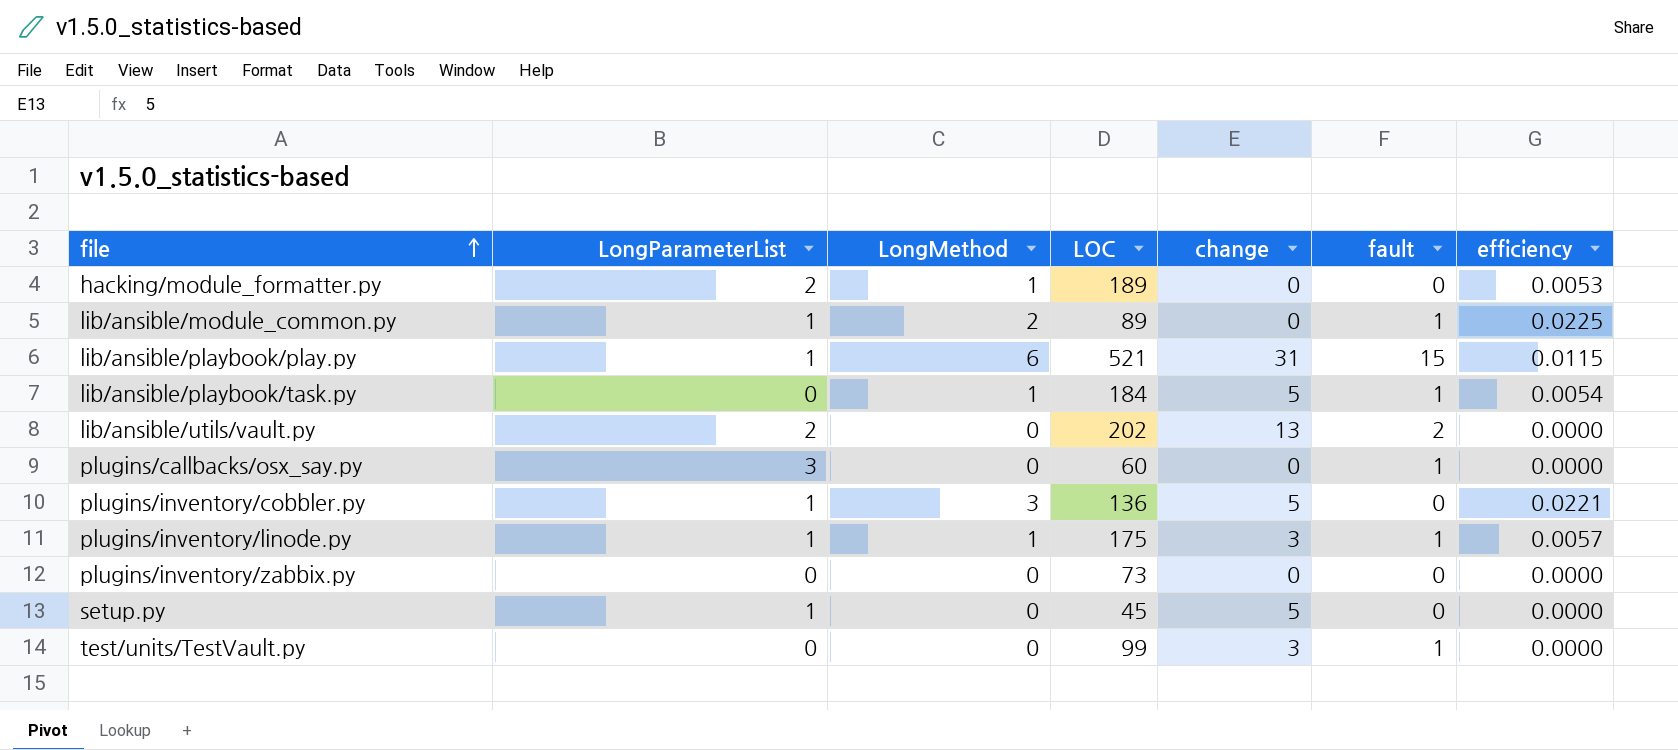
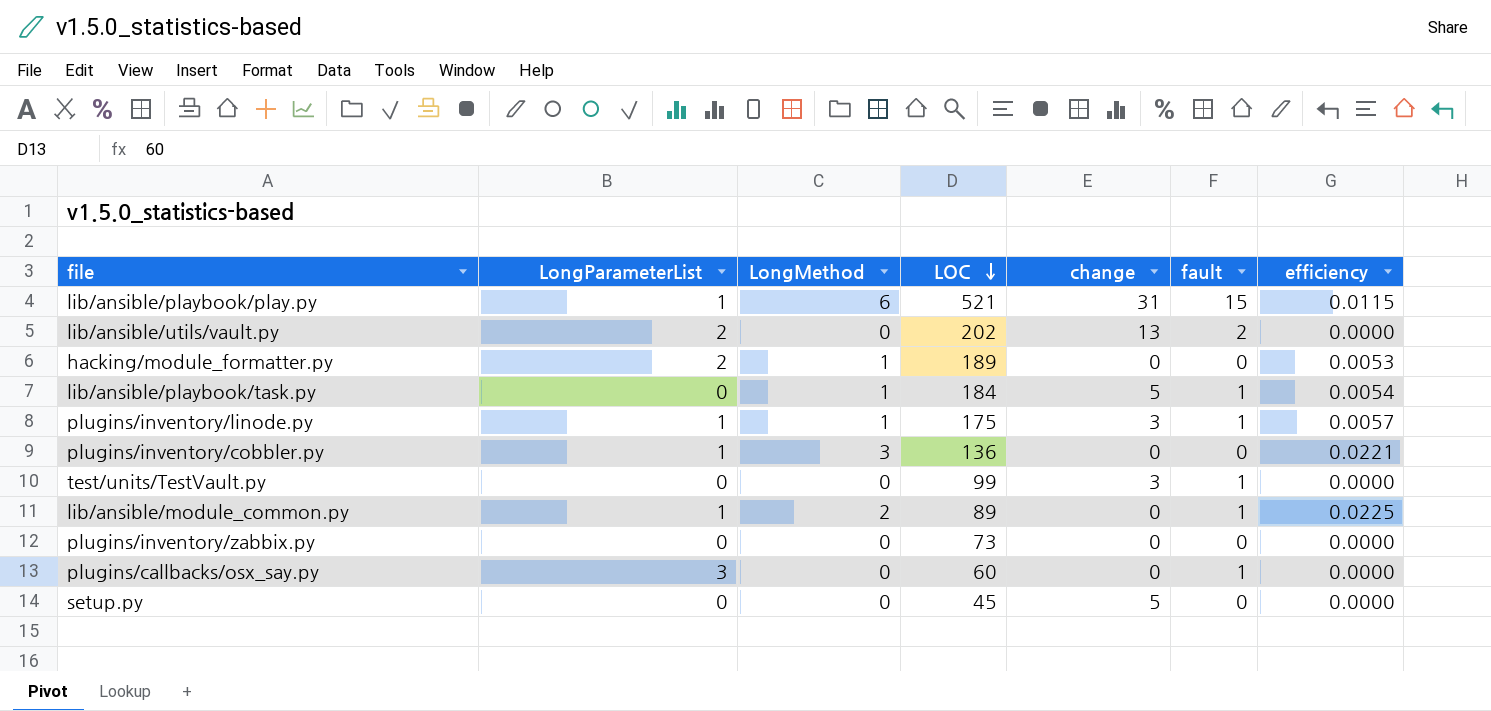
row order: file ascending -> LOC descending
plugins/inventory/cobbler.py | change: 5 -> 0
setup.py | LongParameterList: 1 -> 0

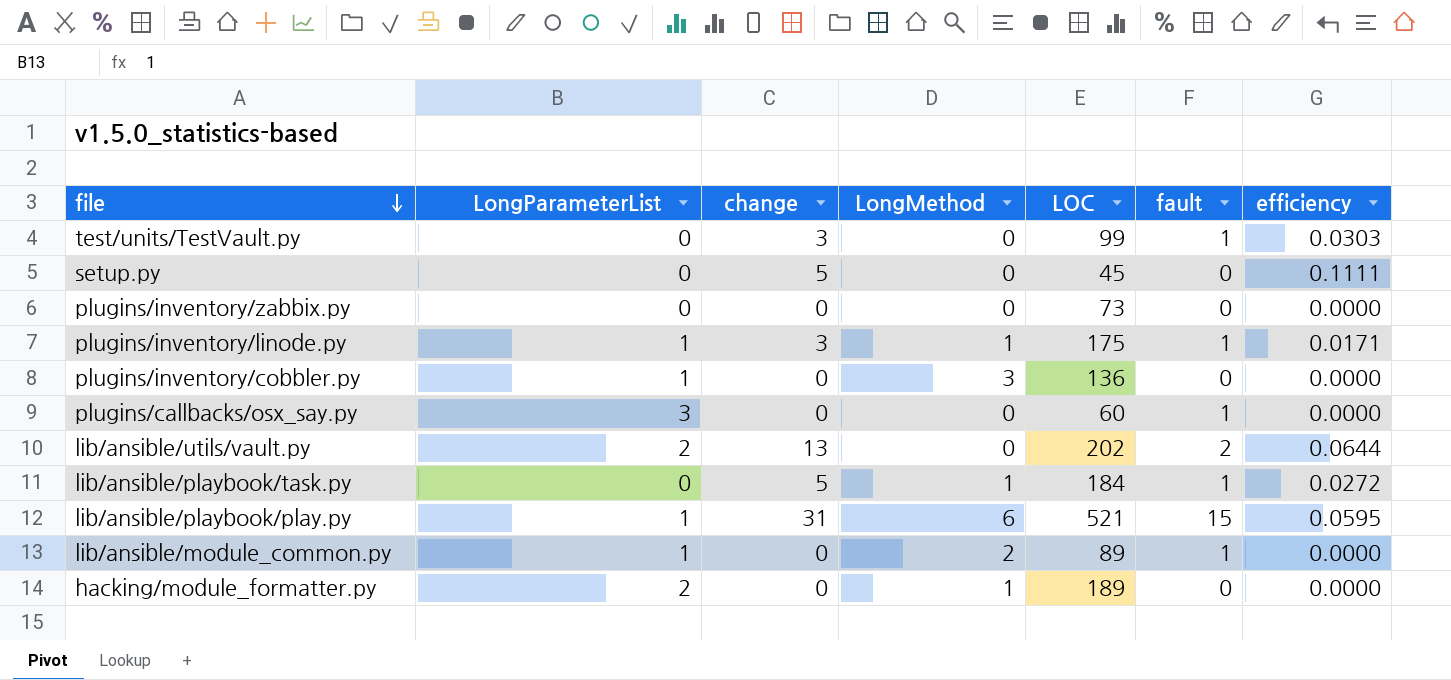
row order: LOC descending -> file descending
column change | position: 5 -> 3
column efficiency | formula: [LongMethod] / [LOC] -> [change] / [LOC]

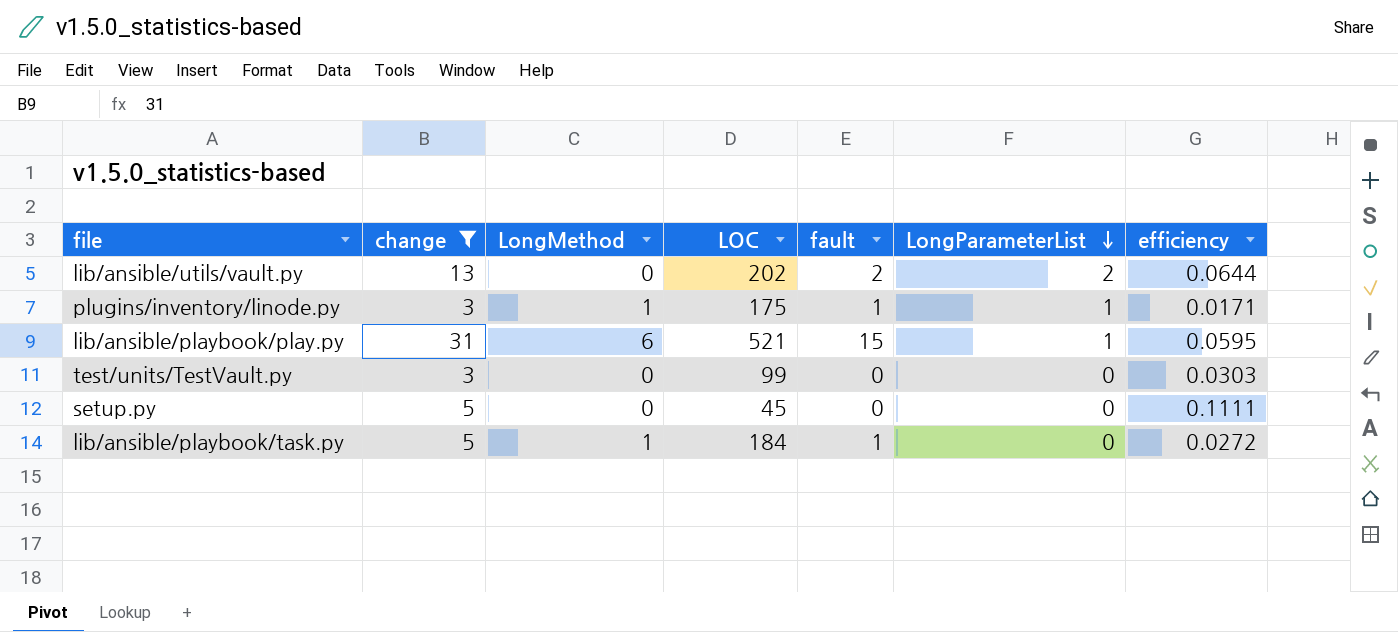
filter: none -> change != 0
row order: file descending -> LongParameterList descending
column LongParameterList | position: 2 -> 6
test/units/TestVault.py | fault: 1 -> 0

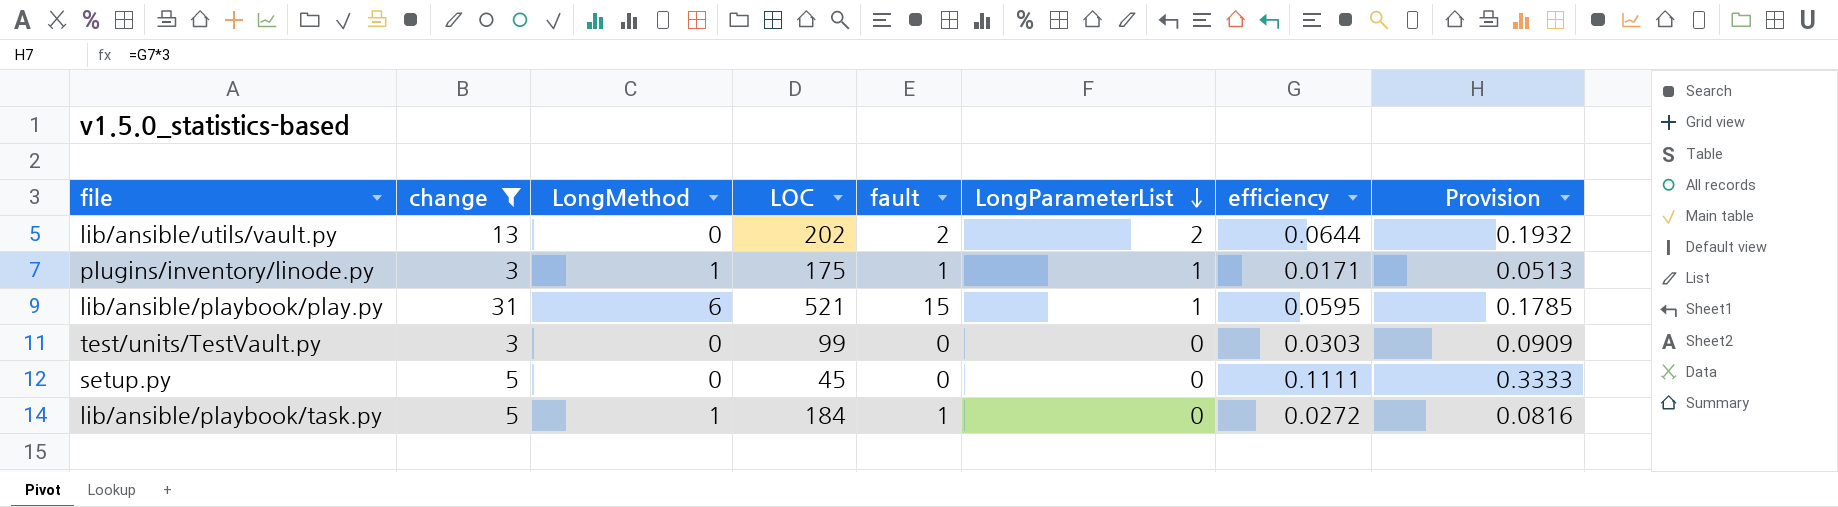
column Provision | formula: none -> [efficiency] * 3

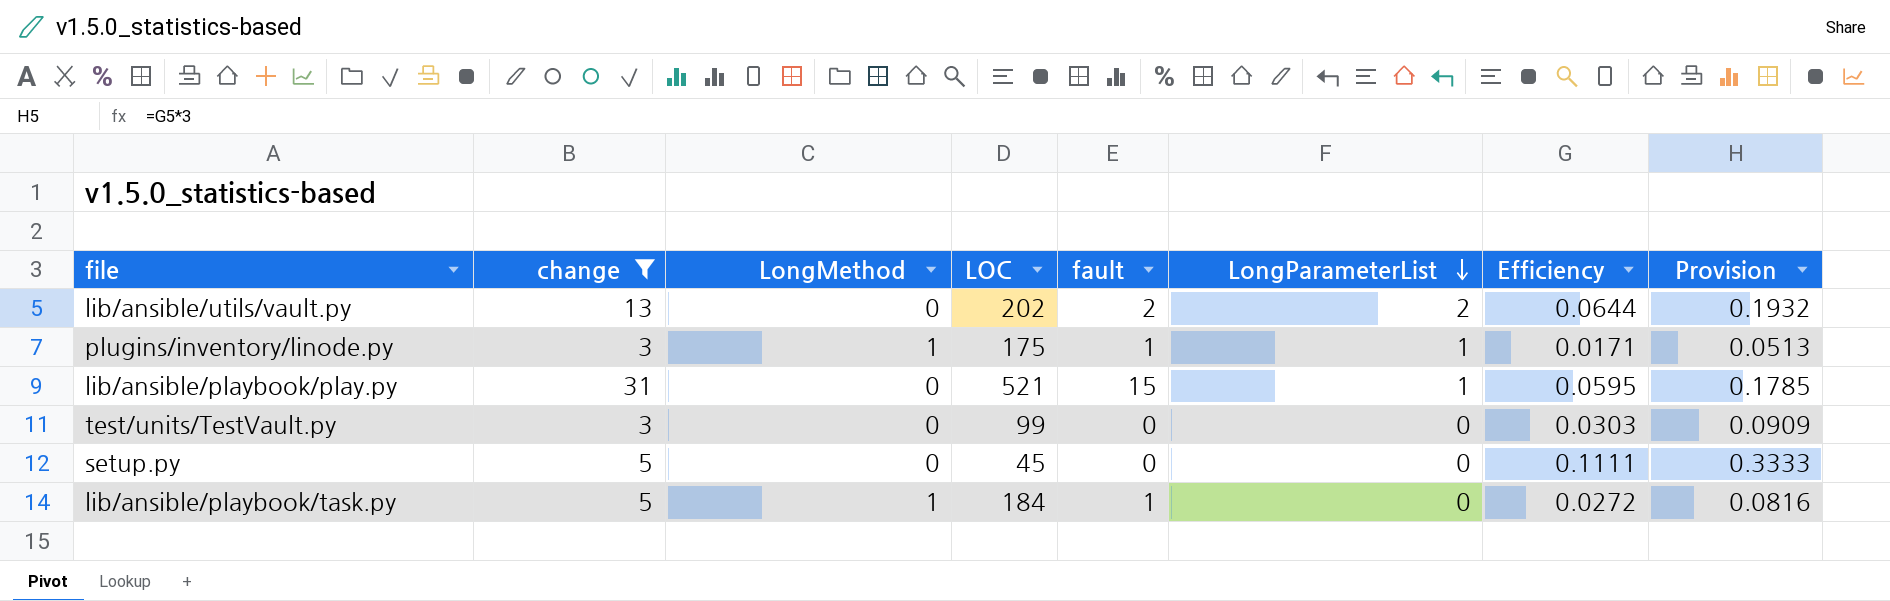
column name: efficiency -> Efficiency
lib/ansible/playbook/play.py | LongMethod: 6 -> 0

